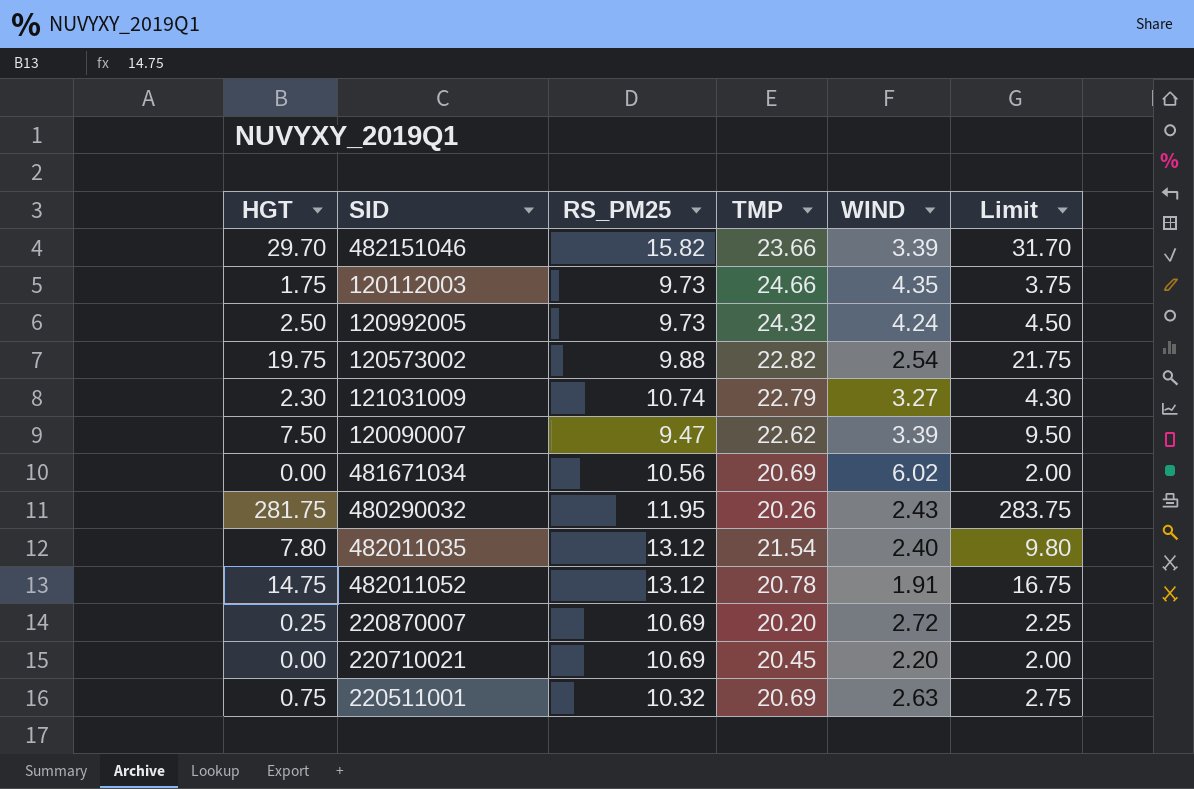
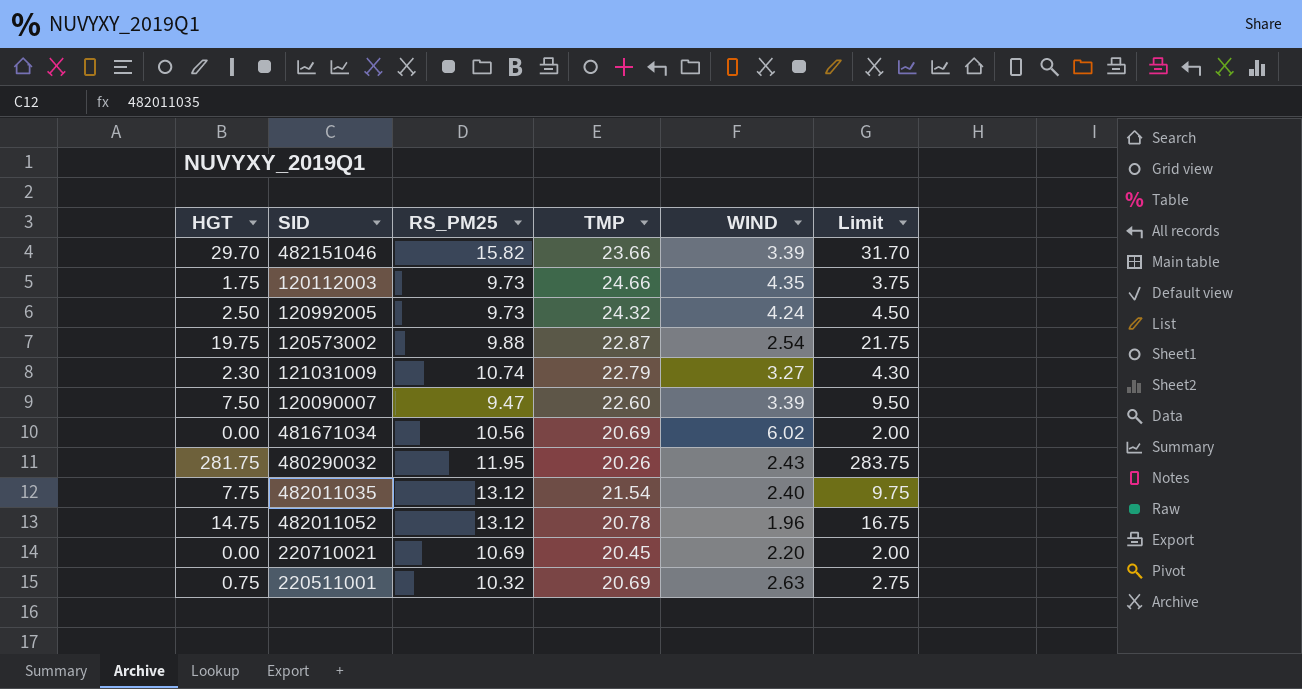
row 220870007: 0.25 | 10.69 | 20.20 | 2.72 | 2.25 -> none
120573002 | TMP: 22.82 -> 22.87
120090007 | TMP: 22.62 -> 22.60
482011035 | HGT: 7.80 -> 7.75
482011035 | Limit: 9.80 -> 9.75
482011052 | WIND: 1.91 -> 1.96

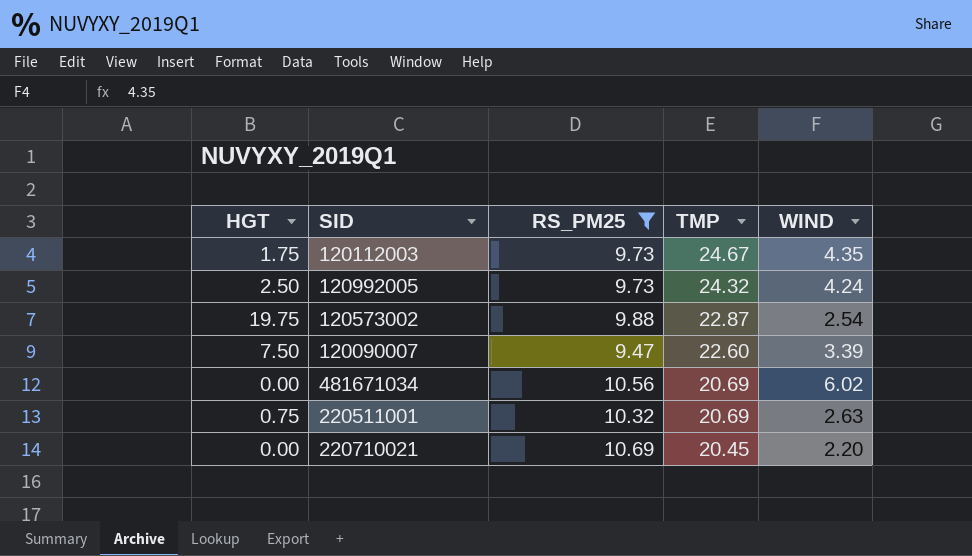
filter: none -> RS_PM25 <= 10.69
row order: none -> TMP descending
column Limit | formula: [HGT] + 2 -> none
120112003 | TMP: 24.66 -> 24.67

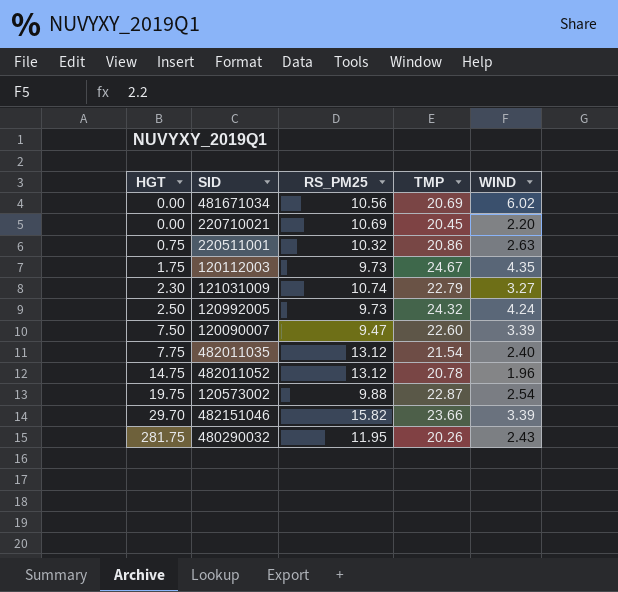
filter: RS_PM25 <= 10.69 -> none
row order: TMP descending -> HGT ascending
220511001 | TMP: 20.69 -> 20.86

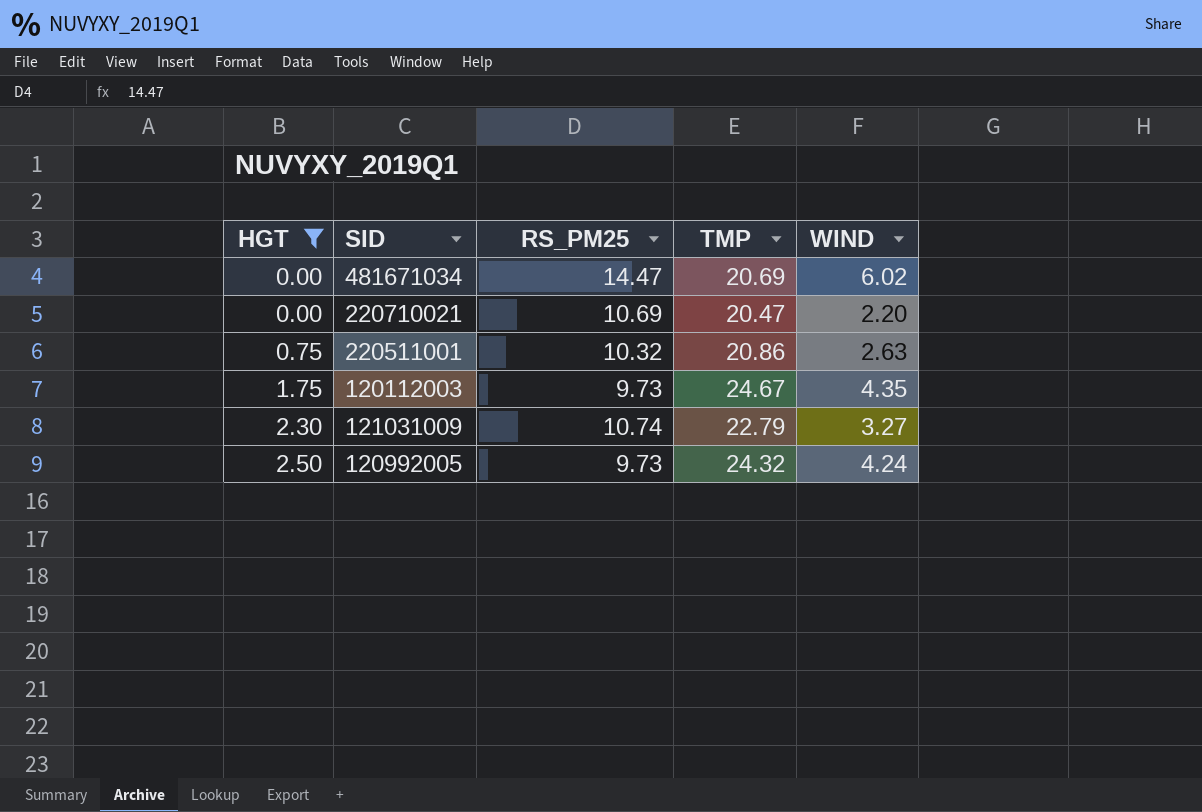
filter: none -> HGT <= 2.50
481671034 | RS_PM25: 10.56 -> 14.47
220710021 | TMP: 20.45 -> 20.47

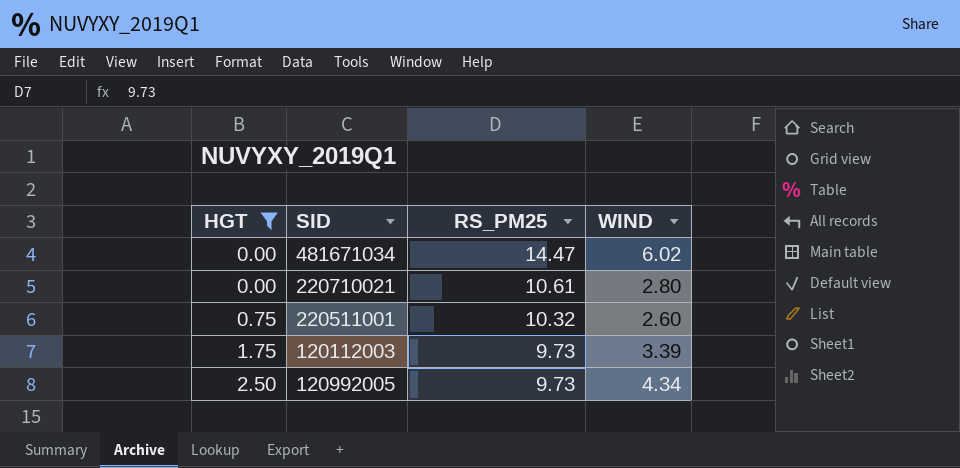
column TMP | position: 4 -> none
row 121031009: 2.30 | 10.74 | 22.79 | 3.27 -> none
220710021 | RS_PM25: 10.69 -> 10.61
220710021 | WIND: 2.20 -> 2.80
220511001 | WIND: 2.63 -> 2.60
120112003 | WIND: 4.35 -> 3.39
120992005 | WIND: 4.24 -> 4.34

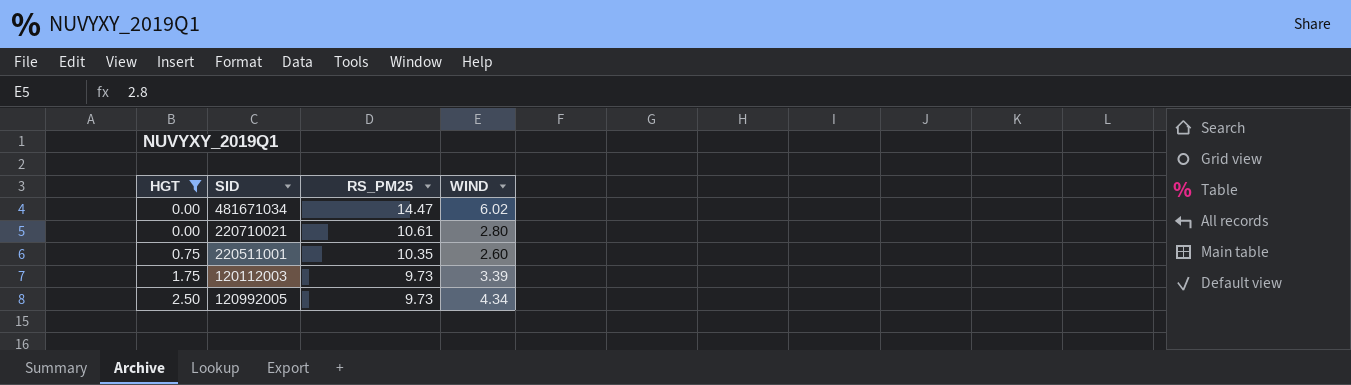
220511001 | RS_PM25: 10.32 -> 10.35

